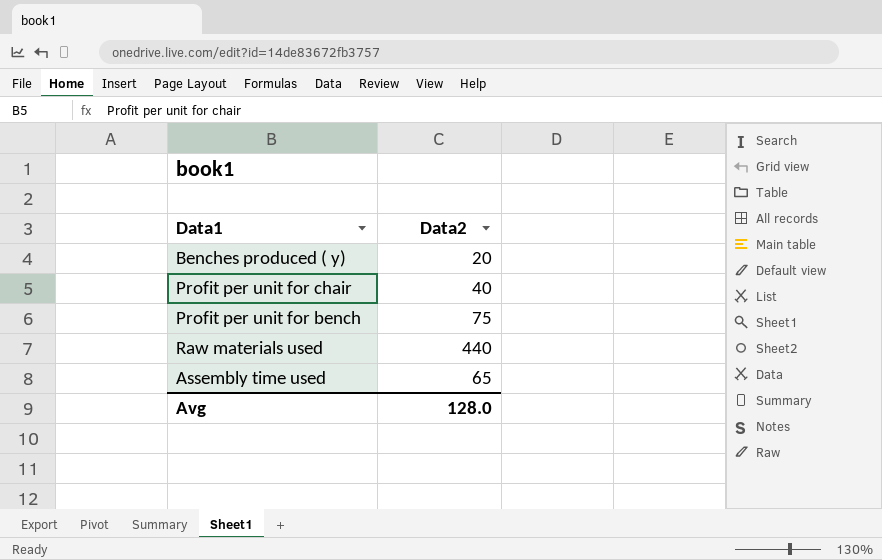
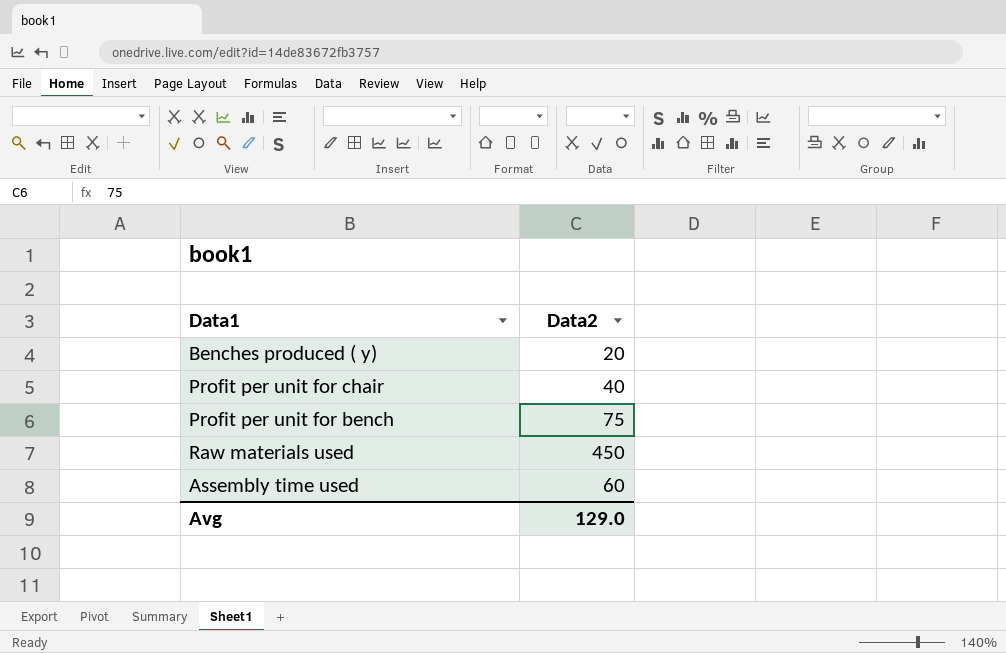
Raw materials used | Data2: 440 -> 450
Assembly time used | Data2: 65 -> 60
Avg | Data2: 128.0 -> 129.0

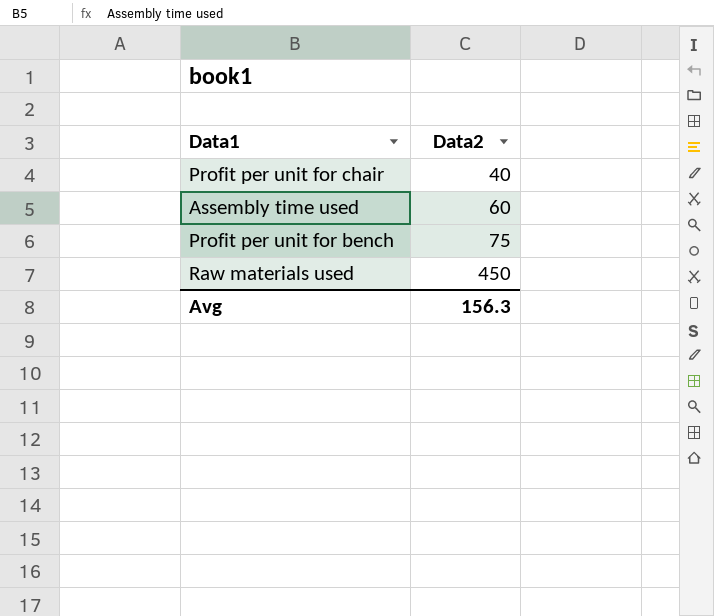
row order: none -> Data2 ascending
row Benches produced ( y): 20 -> none
Avg | Data2: 129.0 -> 156.3

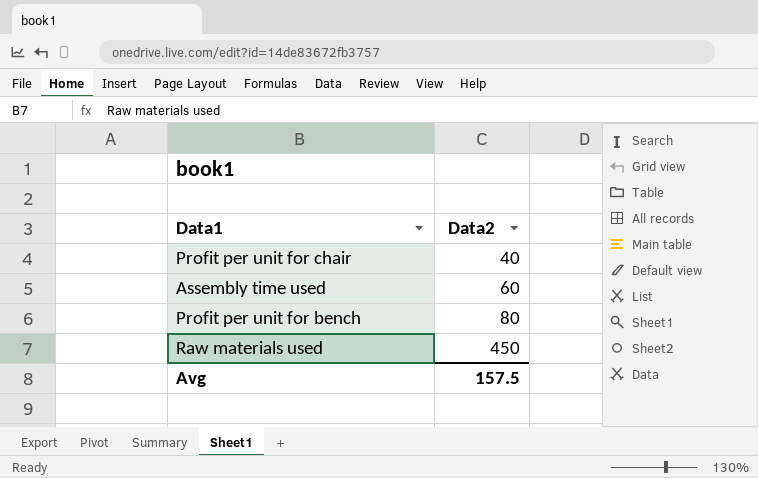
Profit per unit for bench | Data2: 75 -> 80
Avg | Data2: 156.3 -> 157.5

